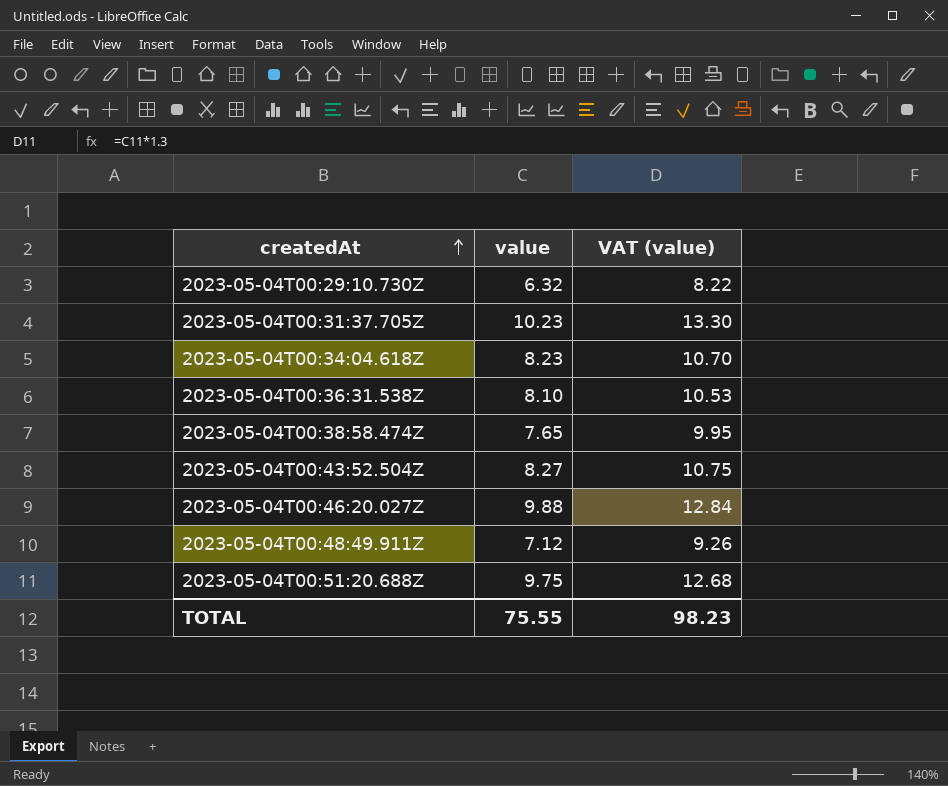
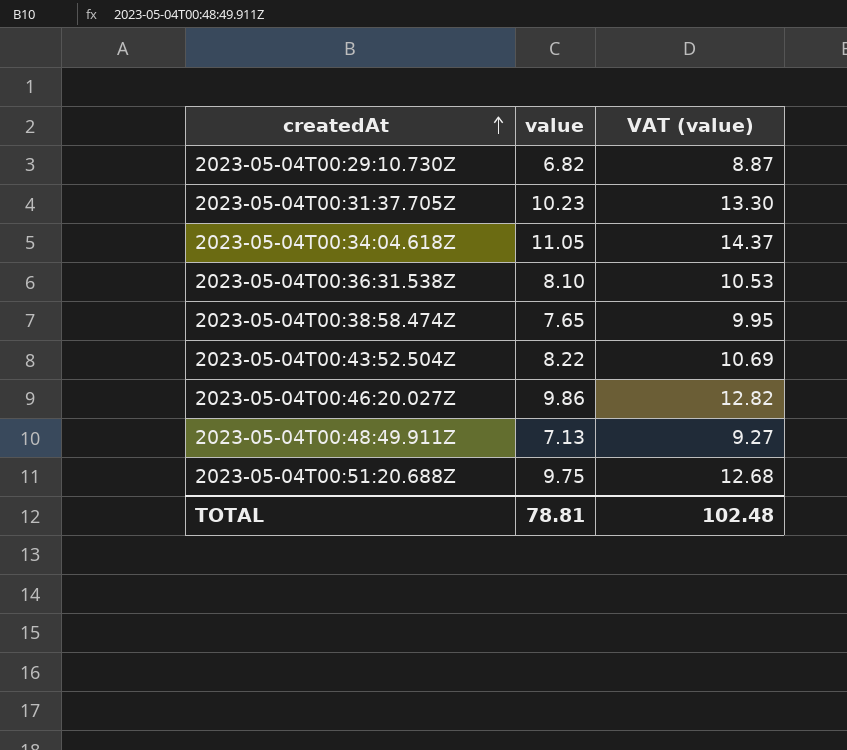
2023-05-04T00:29:10.730Z | value: 6.32 -> 6.82
2023-05-04T00:29:10.730Z | VAT (value): 8.22 -> 8.87
2023-05-04T00:34:04.618Z | value: 8.23 -> 11.05
2023-05-04T00:34:04.618Z | VAT (value): 10.70 -> 14.37
2023-05-04T00:43:52.504Z | value: 8.27 -> 8.22
2023-05-04T00:43:52.504Z | VAT (value): 10.75 -> 10.69
2023-05-04T00:46:20.027Z | value: 9.88 -> 9.86
2023-05-04T00:46:20.027Z | VAT (value): 12.84 -> 12.82
2023-05-04T00:48:49.911Z | value: 7.12 -> 7.13
2023-05-04T00:48:49.911Z | VAT (value): 9.26 -> 9.27
TOTAL | value: 75.55 -> 78.81
TOTAL | VAT (value): 98.23 -> 102.48

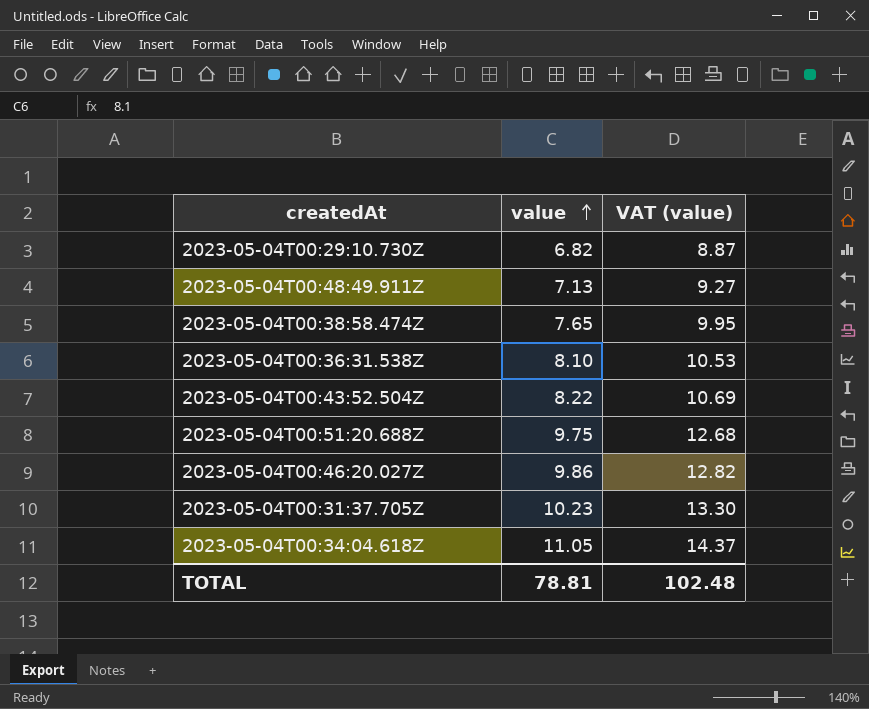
row order: createdAt ascending -> value ascending

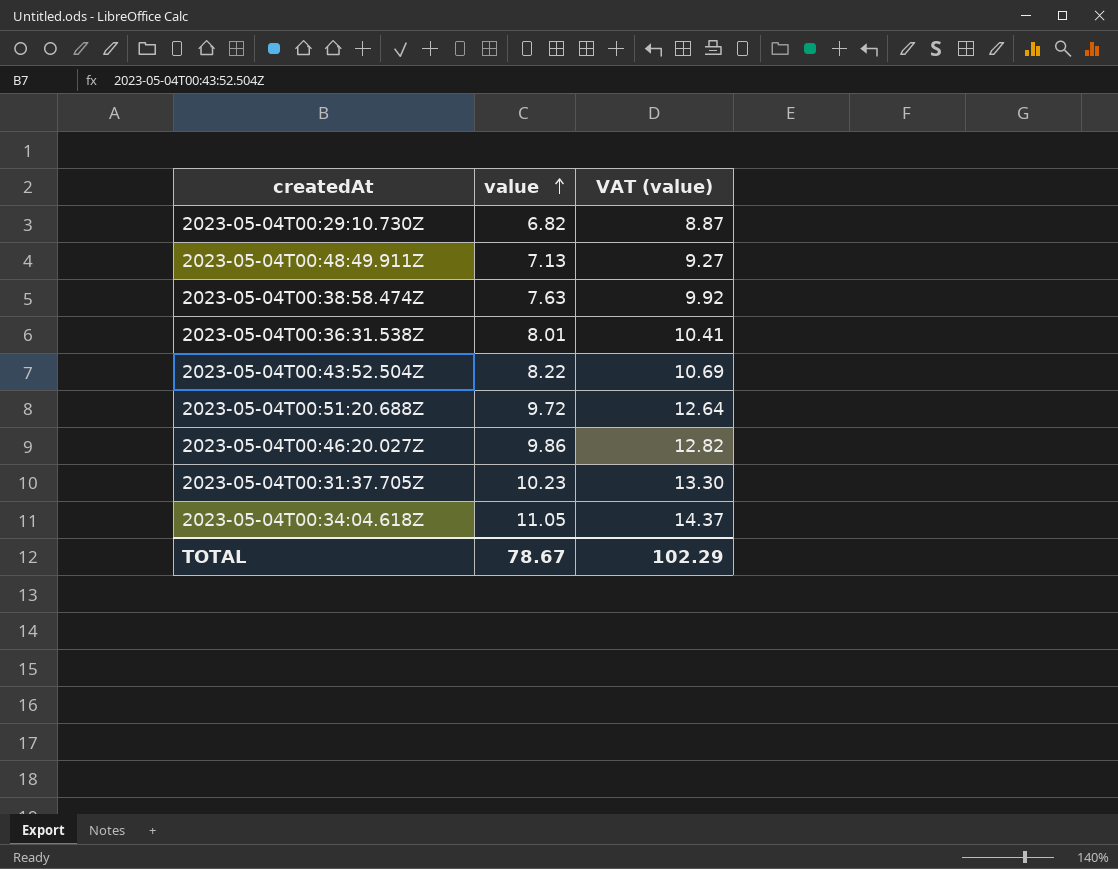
2023-05-04T00:38:58.474Z | value: 7.65 -> 7.63
2023-05-04T00:38:58.474Z | VAT (value): 9.95 -> 9.92
2023-05-04T00:36:31.538Z | value: 8.10 -> 8.01
2023-05-04T00:36:31.538Z | VAT (value): 10.53 -> 10.41
2023-05-04T00:51:20.688Z | value: 9.75 -> 9.72
2023-05-04T00:51:20.688Z | VAT (value): 12.68 -> 12.64
TOTAL | value: 78.81 -> 78.67
TOTAL | VAT (value): 102.48 -> 102.29

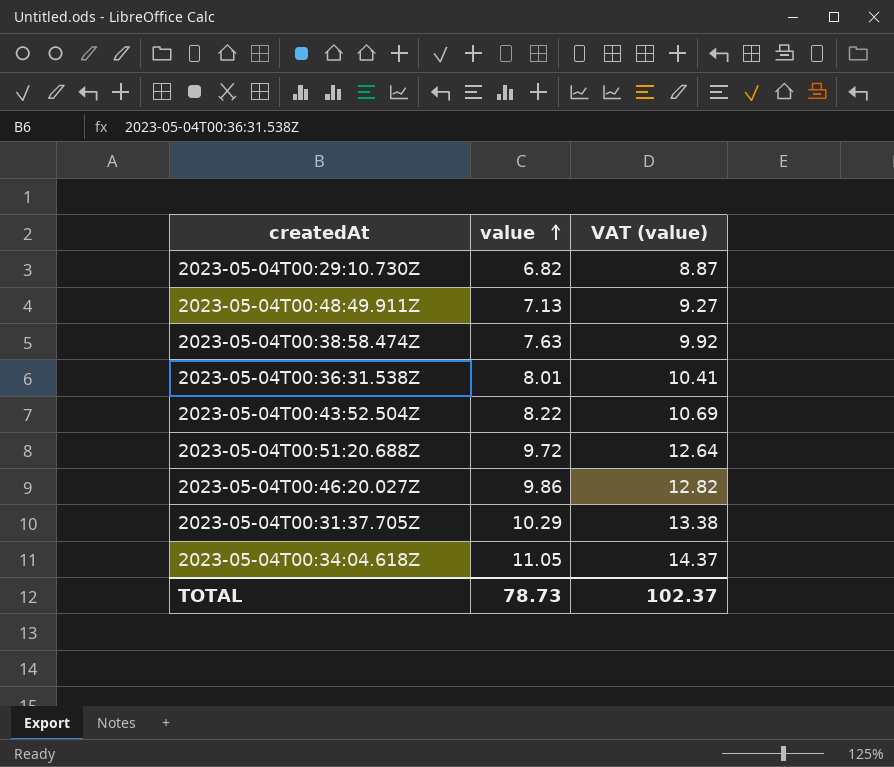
2023-05-04T00:31:37.705Z | value: 10.23 -> 10.29
2023-05-04T00:31:37.705Z | VAT (value): 13.30 -> 13.38
TOTAL | value: 78.67 -> 78.73
TOTAL | VAT (value): 102.29 -> 102.37

